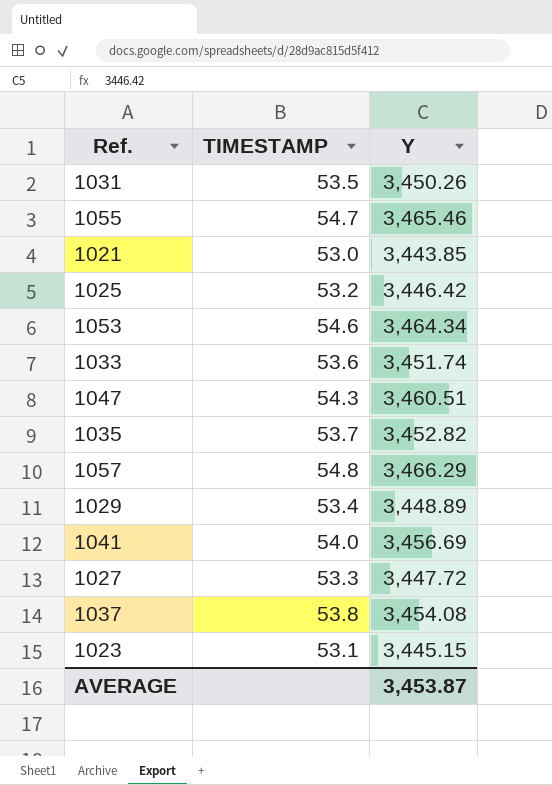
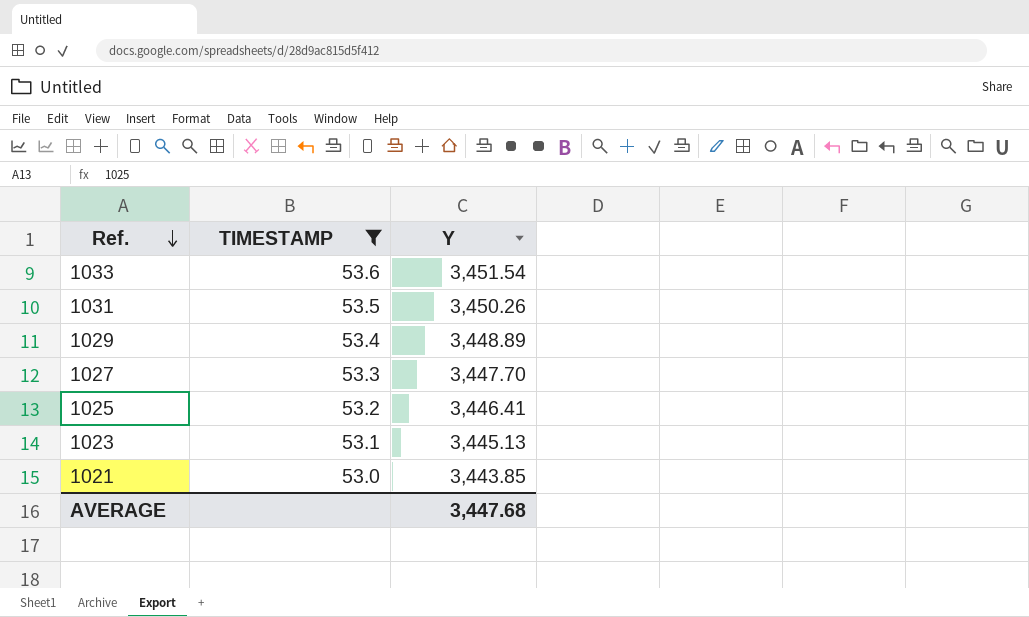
filter: none -> TIMESTAMP <= 53.6
row order: none -> Ref. descending
1033 | Y: 3,451.74 -> 3,451.54
1027 | Y: 3,447.72 -> 3,447.70
1025 | Y: 3,446.42 -> 3,446.41
1023 | Y: 3,445.15 -> 3,445.13
AVERAGE | Y: 3,453.87 -> 3,447.68

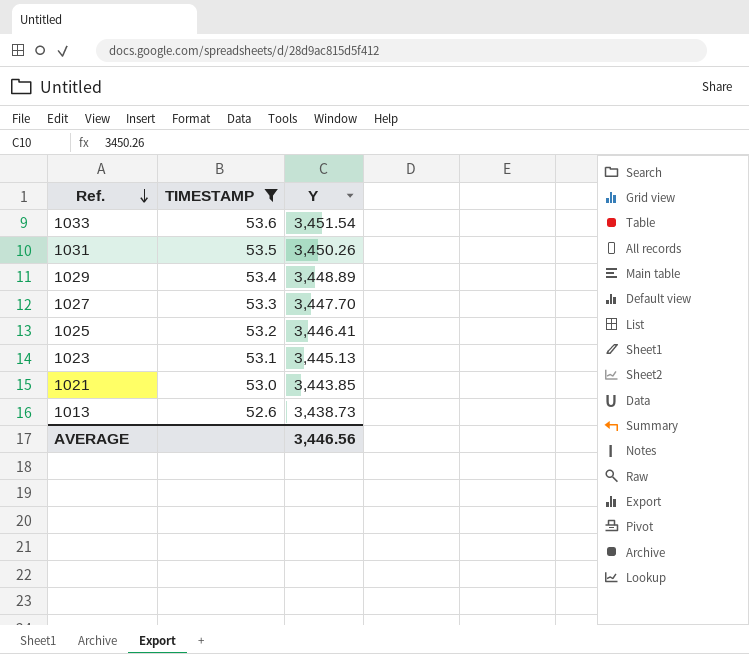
row 1013: none -> 52.6 | 3,438.73
AVERAGE | Y: 3,447.68 -> 3,446.56

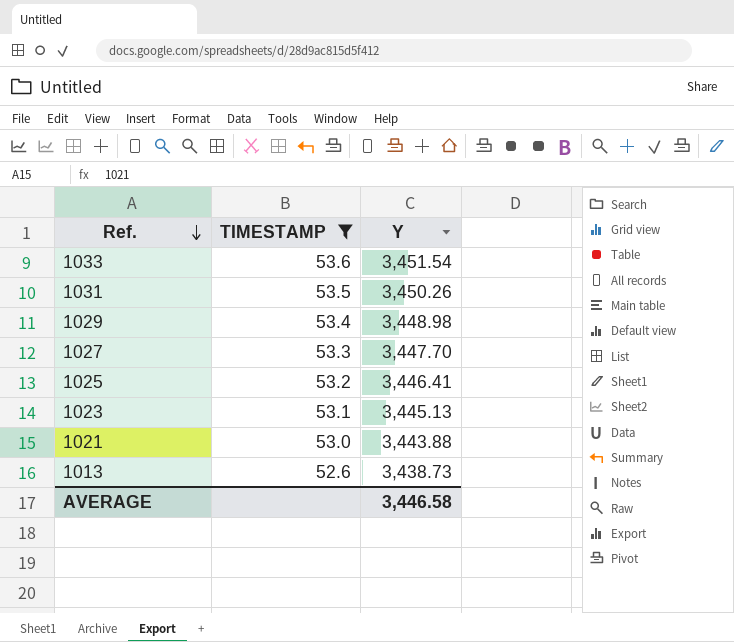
1029 | Y: 3,448.89 -> 3,448.98
1021 | Y: 3,443.85 -> 3,443.88
AVERAGE | Y: 3,446.56 -> 3,446.58

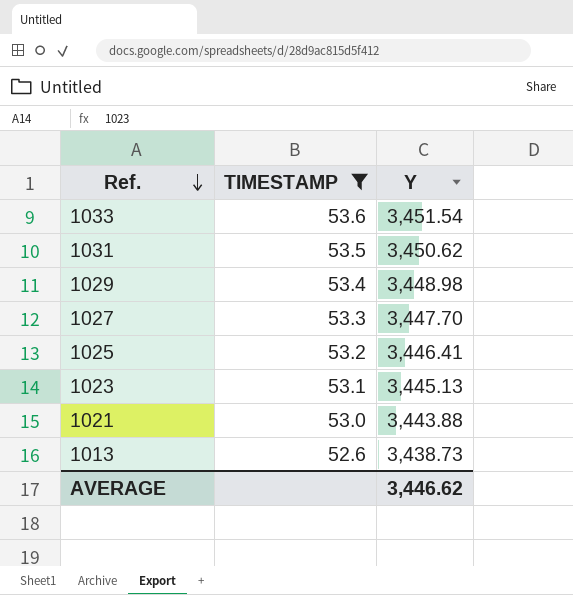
1031 | Y: 3,450.26 -> 3,450.62
AVERAGE | Y: 3,446.58 -> 3,446.62

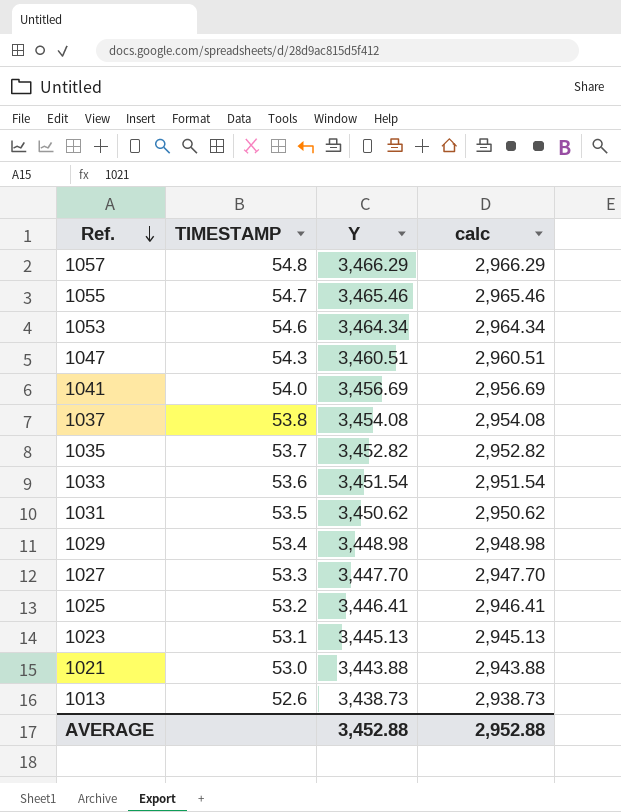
filter: TIMESTAMP <= 53.6 -> none
column calc | formula: none -> [Y] - 500
AVERAGE | Y: 3,446.62 -> 3,452.88

